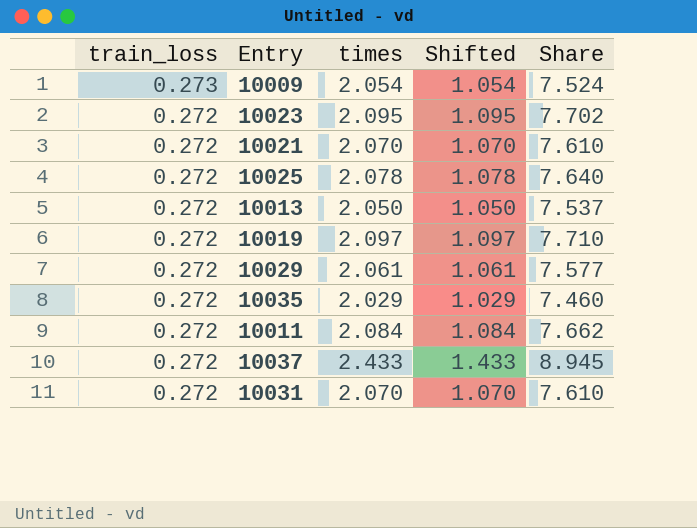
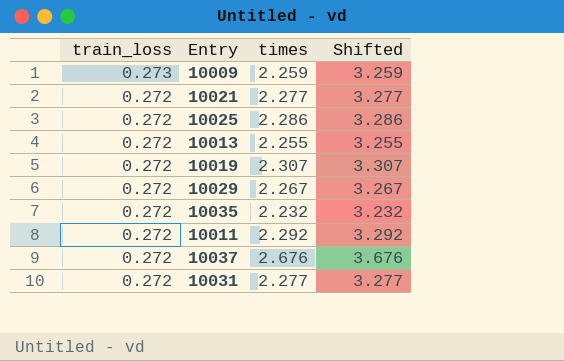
column Share | formula: [times] / [train_loss] -> none
column Shifted | formula: [times] - 1 -> [times] + 1
row 10023: 0.272 | 2.095 | 1.095 | 7.702 -> none
10009 | times: 2.054 -> 2.259
10021 | times: 2.070 -> 2.277
10025 | times: 2.078 -> 2.286
10013 | times: 2.050 -> 2.255
10019 | times: 2.097 -> 2.307
10029 | times: 2.061 -> 2.267
10035 | times: 2.029 -> 2.232
10011 | times: 2.084 -> 2.292
10037 | times: 2.433 -> 2.676
10031 | times: 2.070 -> 2.277

